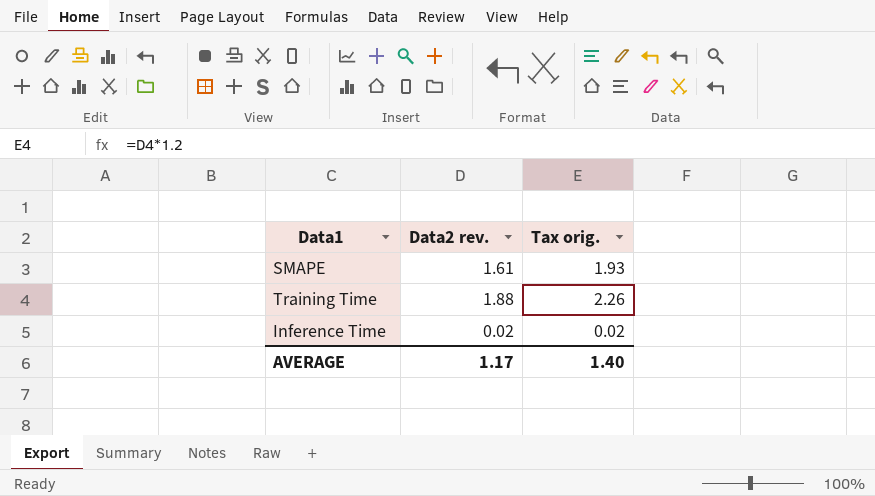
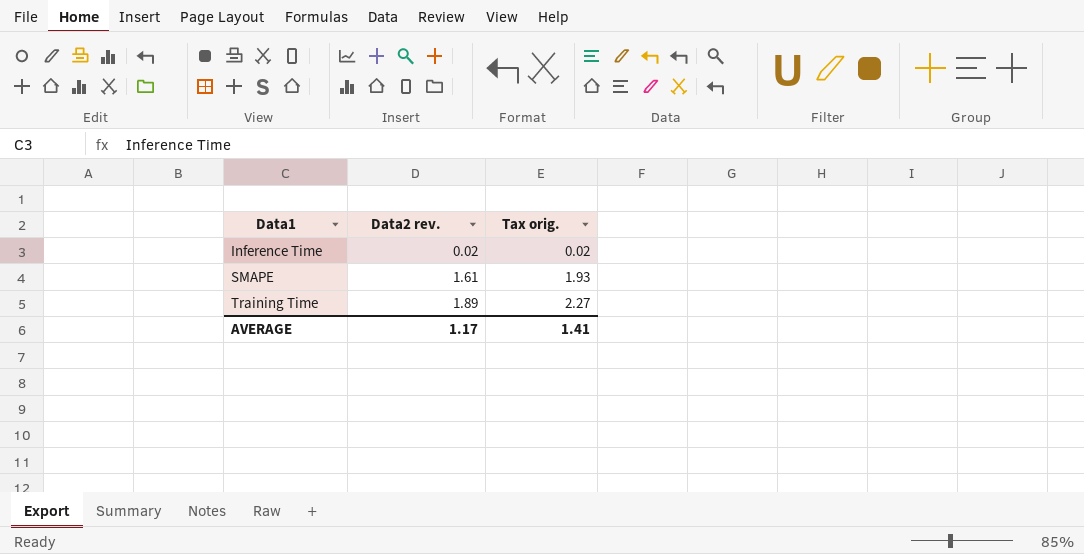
row order: none -> Data1 ascending
Training Time | Data2 rev.: 1.88 -> 1.89
Training Time | Tax orig.: 2.26 -> 2.27
AVERAGE | Tax orig.: 1.40 -> 1.41

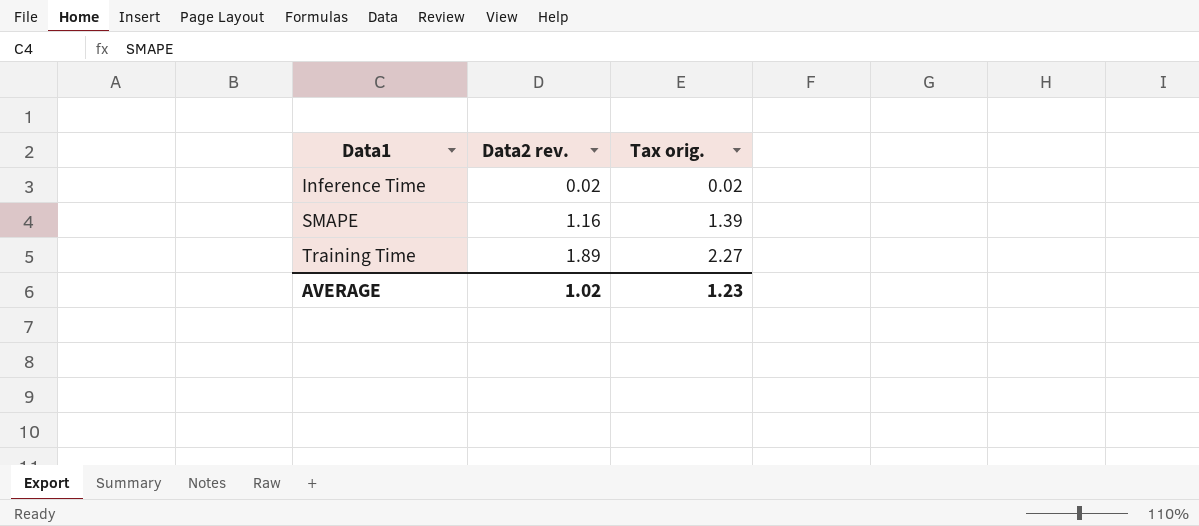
SMAPE | Data2 rev.: 1.61 -> 1.16
SMAPE | Tax orig.: 1.93 -> 1.39
AVERAGE | Data2 rev.: 1.17 -> 1.02
AVERAGE | Tax orig.: 1.41 -> 1.23

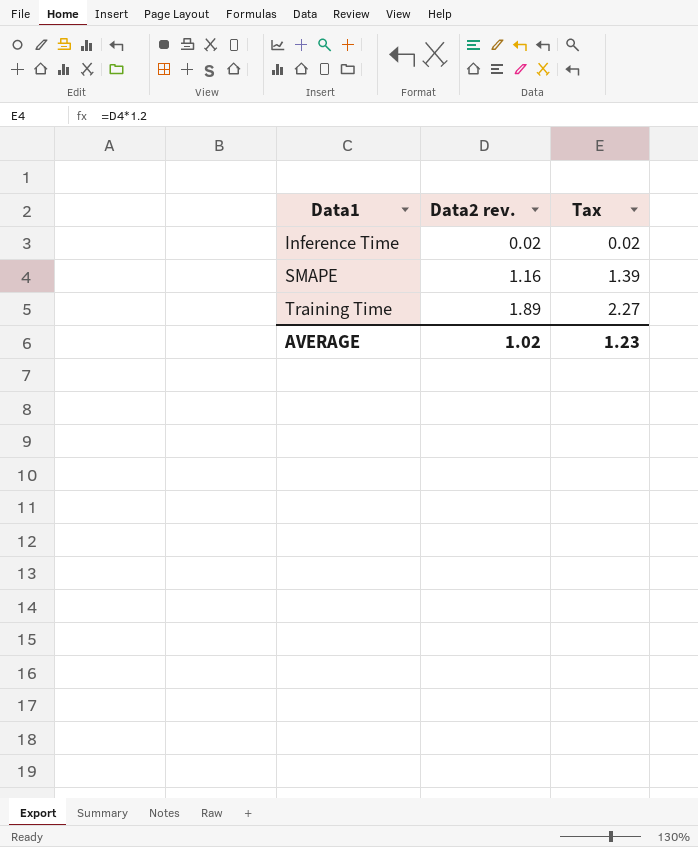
column name: Tax orig. -> Tax

